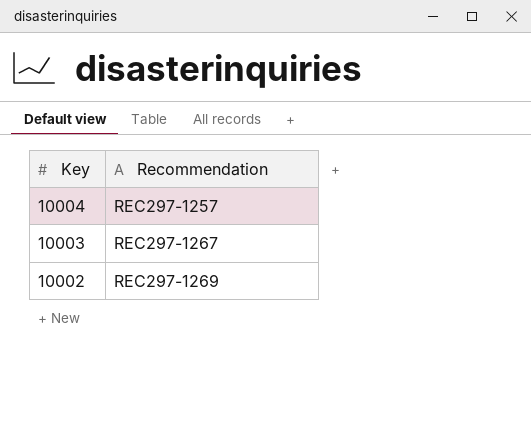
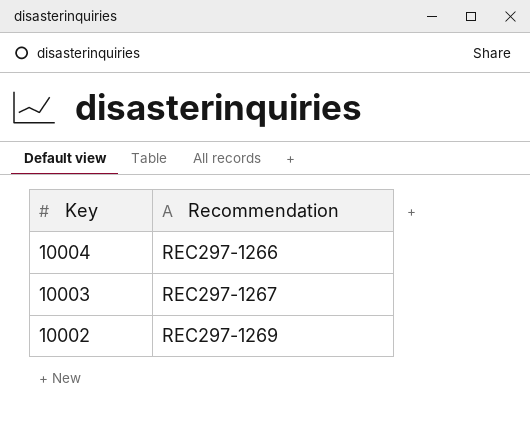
10004 | Recommendation: REC297-1257 -> REC297-1266

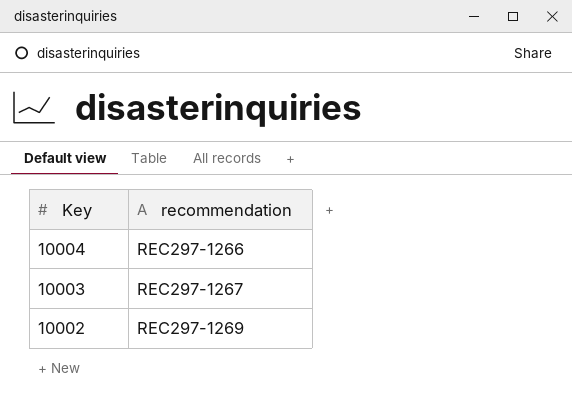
column name: Recommendation -> recommendation

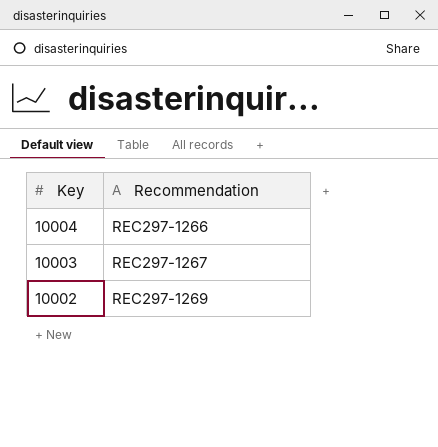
column name: recommendation -> Recommendation

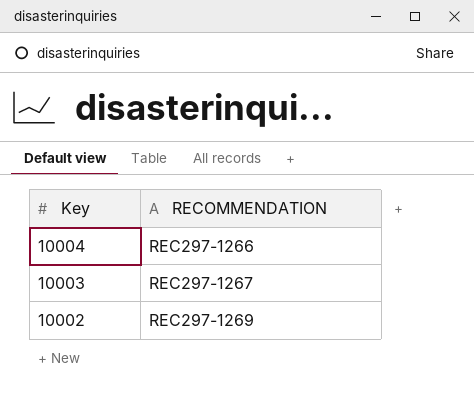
column name: Recommendation -> RECOMMENDATION

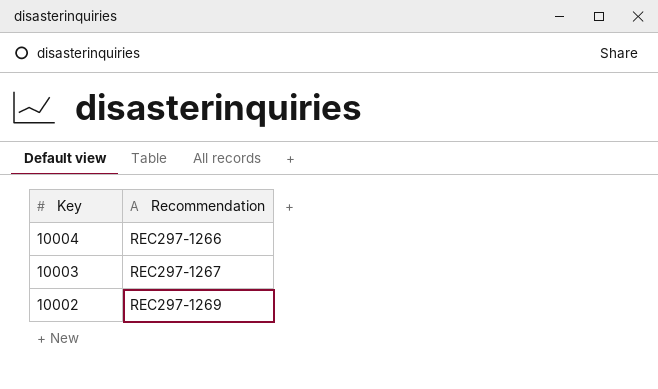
column name: RECOMMENDATION -> Recommendation

